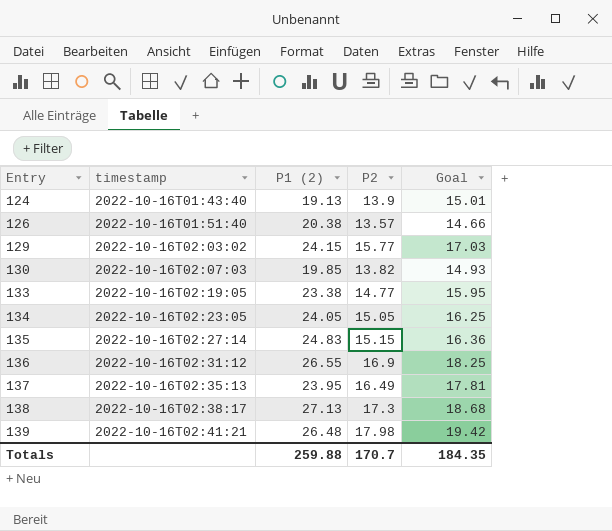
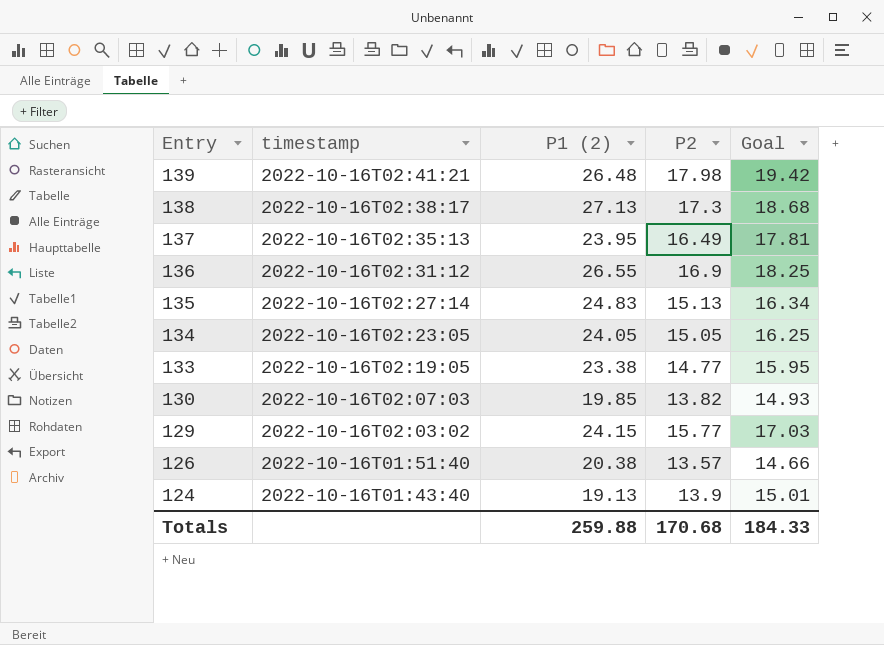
row order: Entry ascending -> Entry descending
135 | P2: 15.15 -> 15.13
135 | Goal: 16.36 -> 16.34
Totals | P2: 170.7 -> 170.68
Totals | Goal: 184.35 -> 184.33

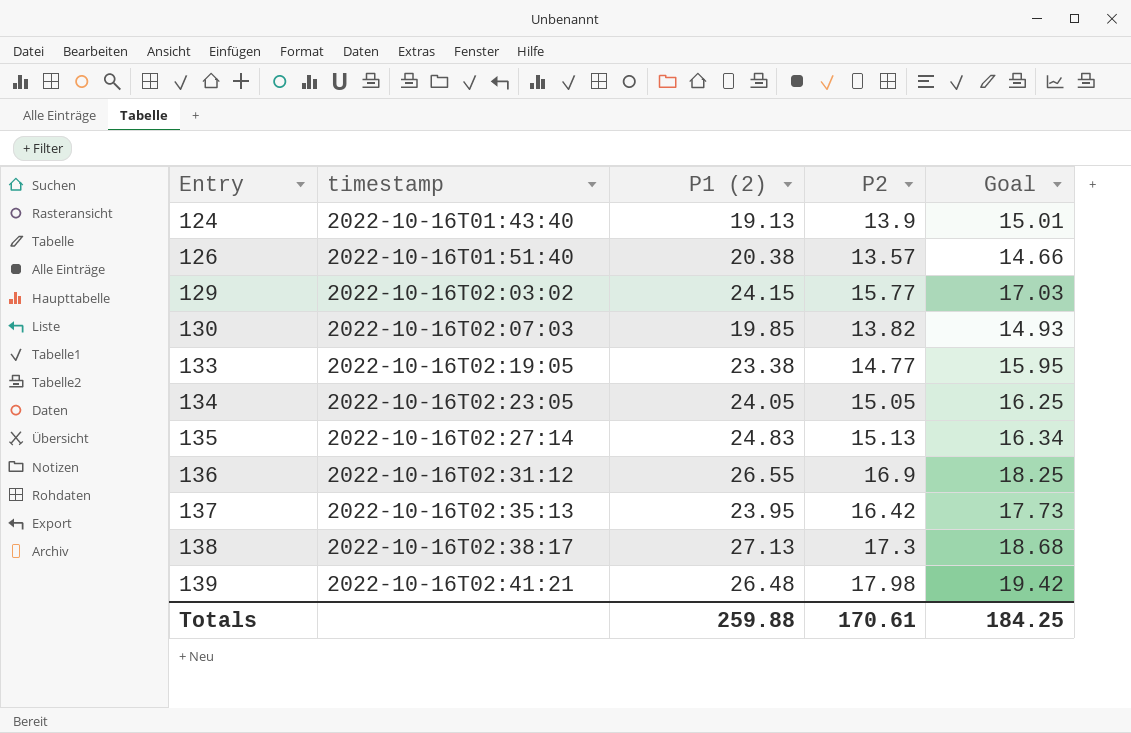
row order: Entry descending -> Entry ascending
137 | P2: 16.49 -> 16.42
137 | Goal: 17.81 -> 17.73
Totals | P2: 170.68 -> 170.61
Totals | Goal: 184.33 -> 184.25

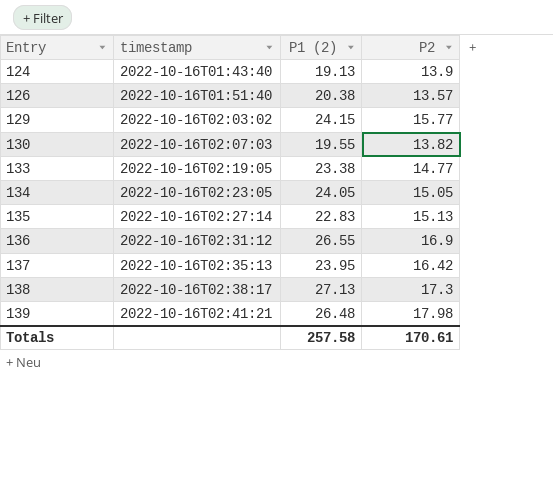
column Goal | formula: [P2] * 1.08 -> none
130 | P1 (2): 19.85 -> 19.55
135 | P1 (2): 24.83 -> 22.83
Totals | P1 (2): 259.88 -> 257.58

